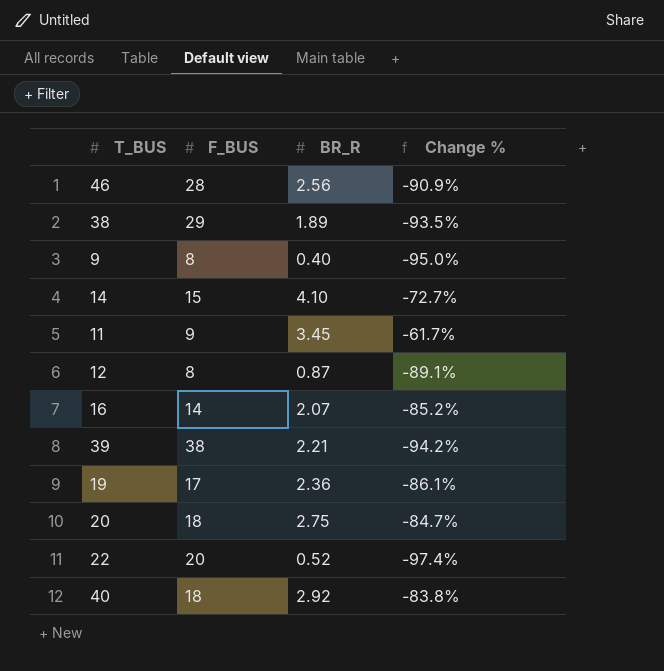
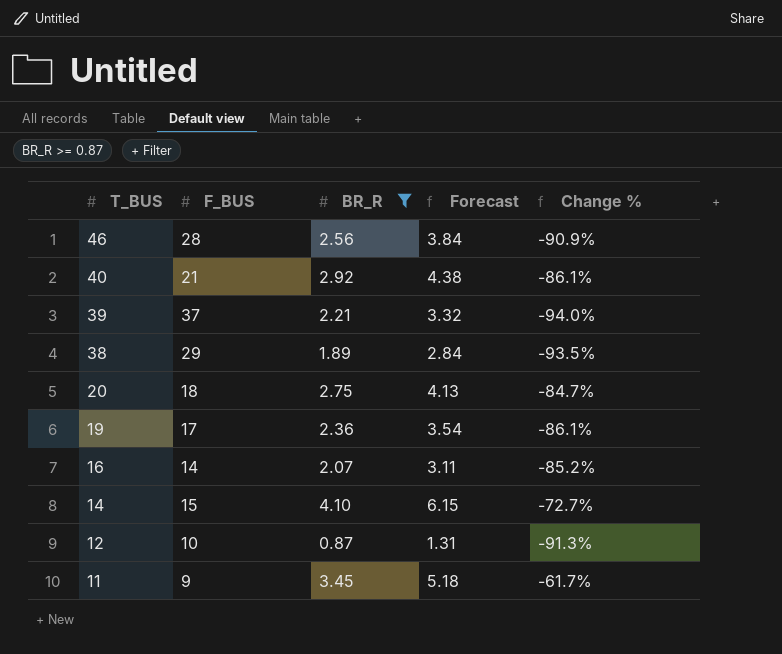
filter: none -> BR_R >= 0.87
row order: none -> T_BUS descending
column Forecast | formula: none -> [BR_R] * 1.5
40 | F_BUS: 18 -> 21
40 | Change %: -83.8% -> -86.1%
39 | F_BUS: 38 -> 37
39 | Change %: -94.2% -> -94.0%
12 | F_BUS: 8 -> 10
12 | Change %: -89.1% -> -91.3%

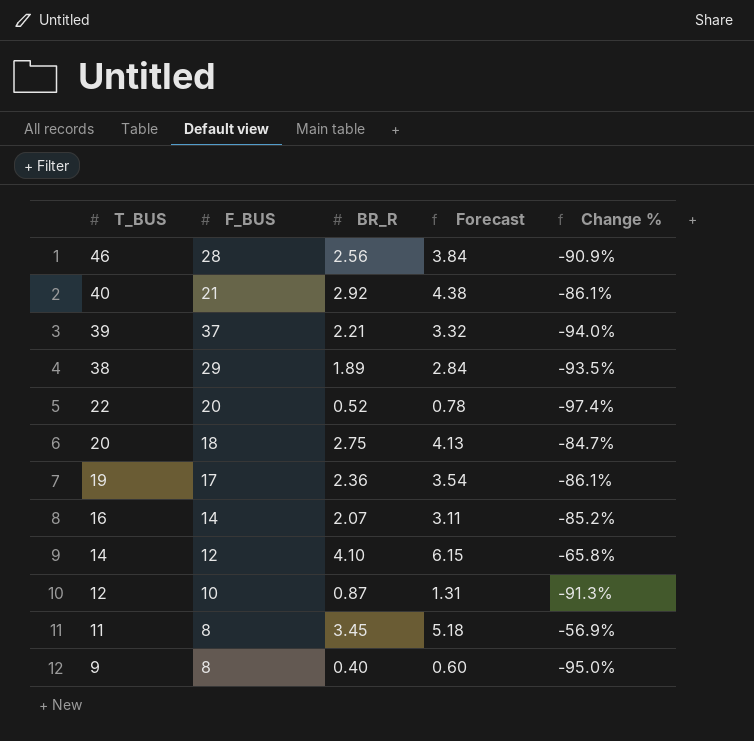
filter: BR_R >= 0.87 -> none
14 | F_BUS: 15 -> 12
14 | Change %: -72.7% -> -65.8%
11 | F_BUS: 9 -> 8
11 | Change %: -61.7% -> -56.9%

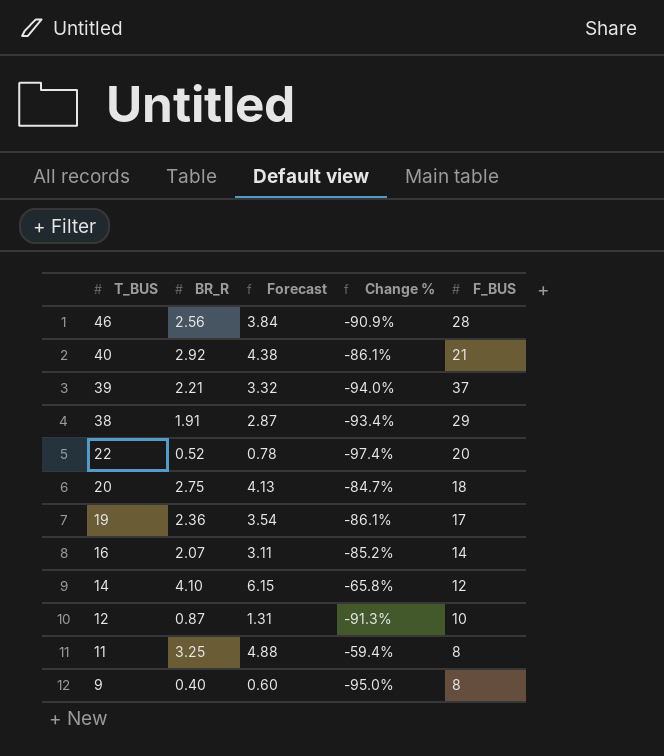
column F_BUS | position: 2 -> 5
38 | BR_R: 1.89 -> 1.91
38 | Forecast: 2.84 -> 2.87
38 | Change %: -93.5% -> -93.4%
11 | BR_R: 3.45 -> 3.25
11 | Forecast: 5.18 -> 4.88
11 | Change %: -56.9% -> -59.4%

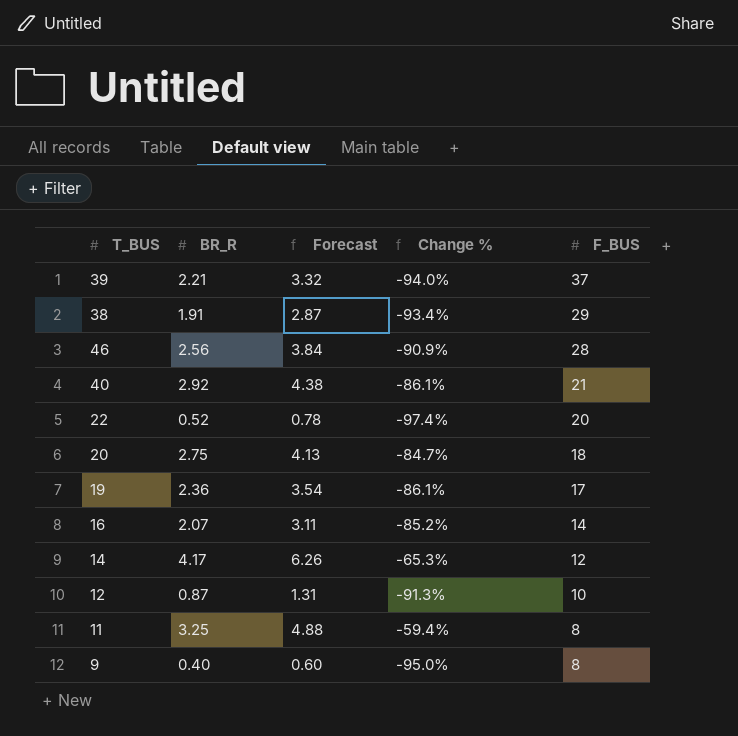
row order: T_BUS descending -> F_BUS descending
14 | BR_R: 4.10 -> 4.17
14 | Forecast: 6.15 -> 6.26
14 | Change %: -65.8% -> -65.3%

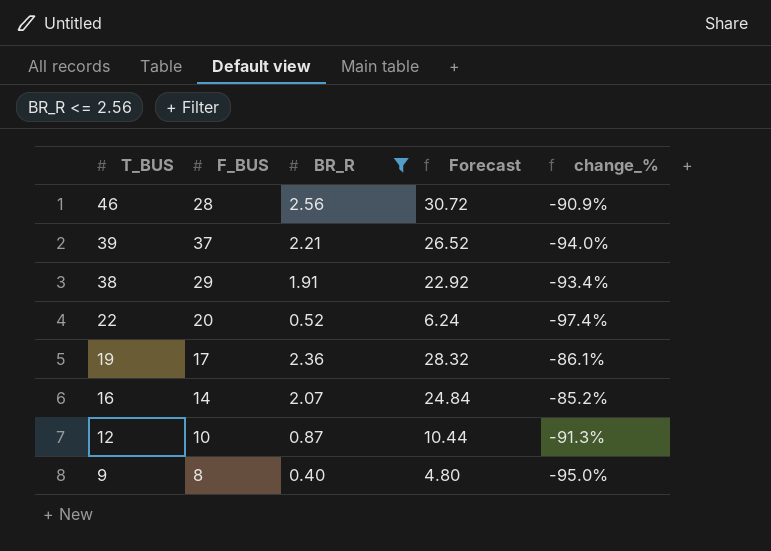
filter: none -> BR_R <= 2.56
row order: F_BUS descending -> T_BUS descending
column F_BUS | position: 5 -> 2
column Forecast | formula: [BR_R] * 1.5 -> [BR_R] * 12
column name: Change % -> change_%

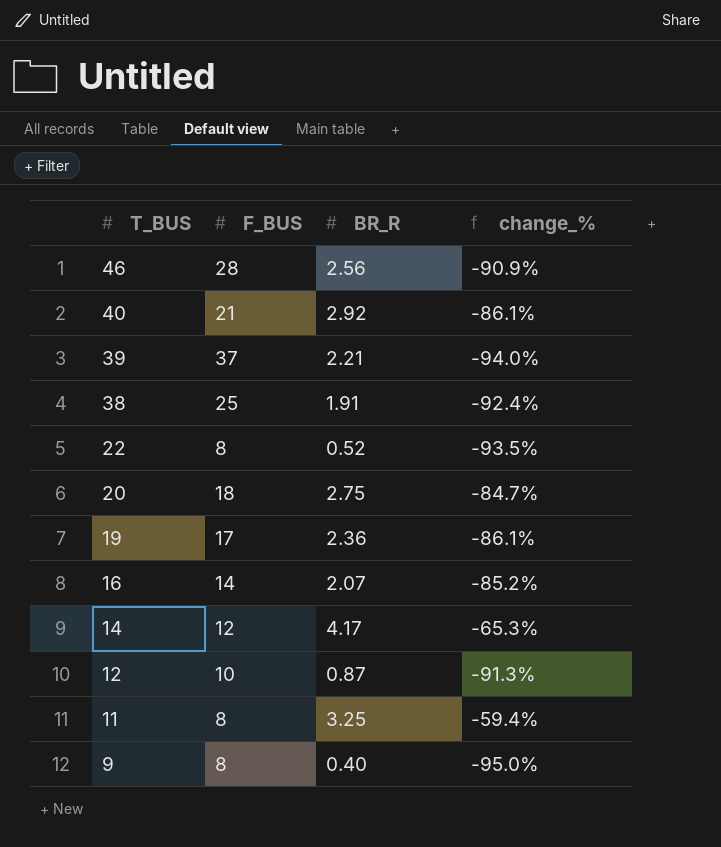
filter: BR_R <= 2.56 -> none
column Forecast | formula: [BR_R] * 12 -> none
38 | F_BUS: 29 -> 25
38 | change_%: -93.4% -> -92.4%
22 | F_BUS: 20 -> 8
22 | change_%: -97.4% -> -93.5%

